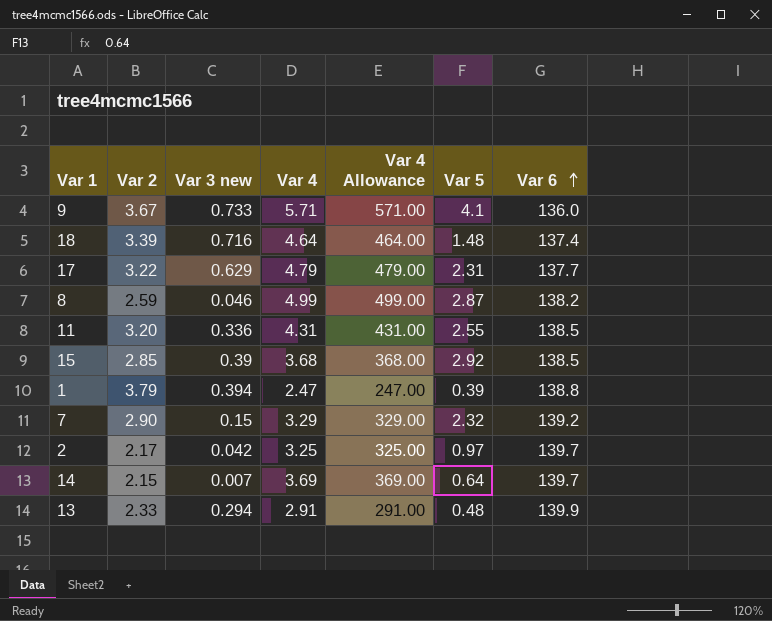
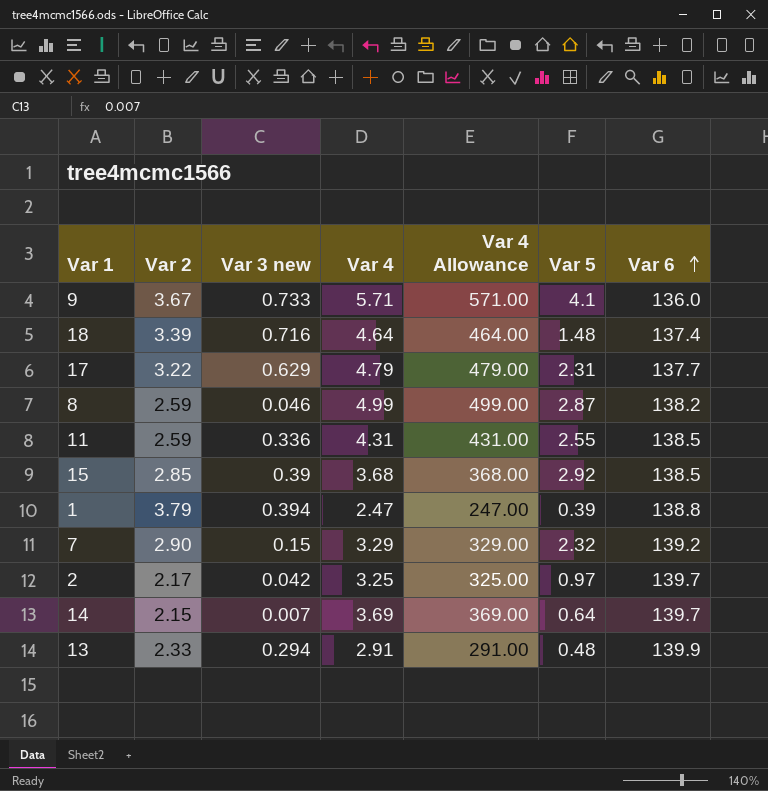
11 | Var 2: 3.20 -> 2.59

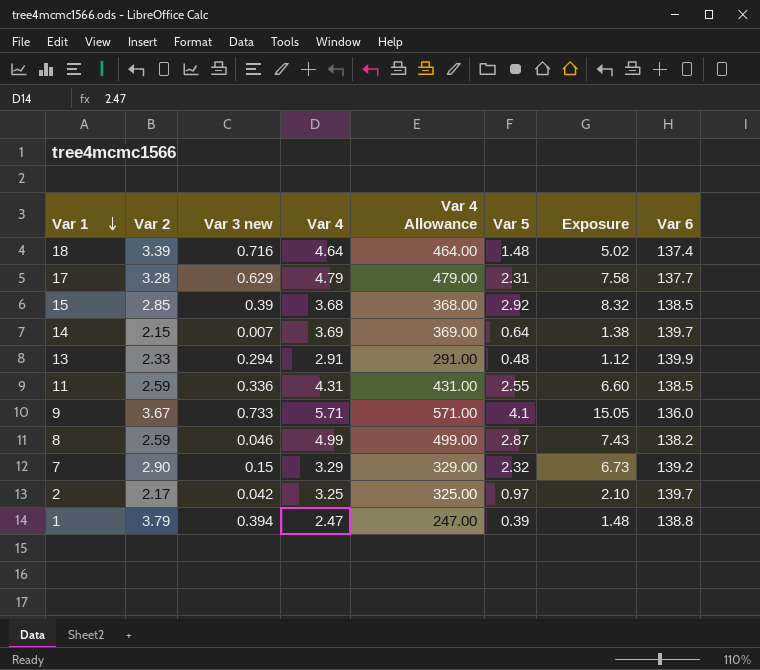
row order: Var 6 ascending -> Var 1 descending
column Exposure | formula: none -> [Var 2] * [Var 5]
17 | Var 2: 3.22 -> 3.28

